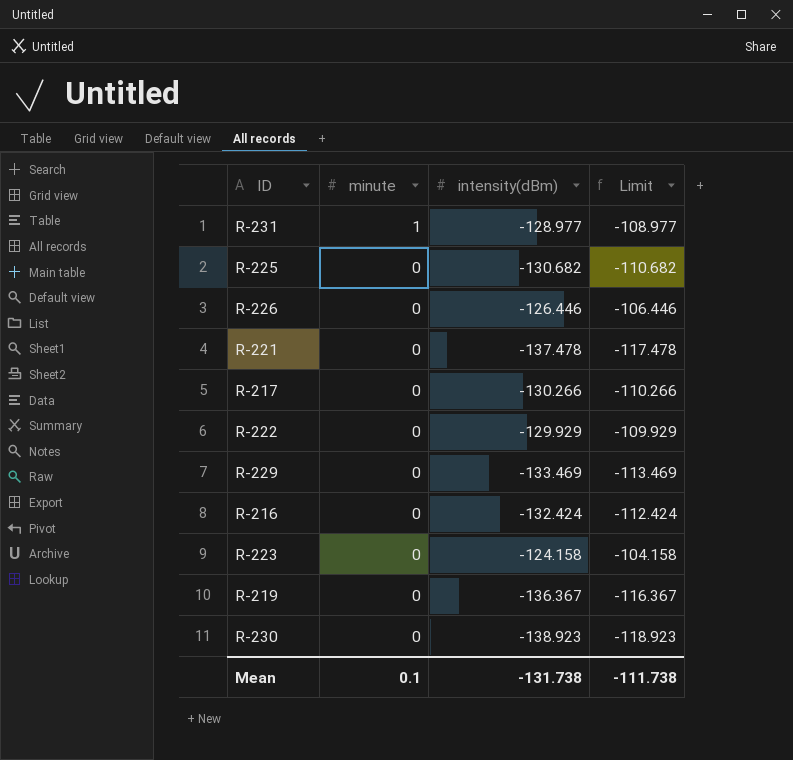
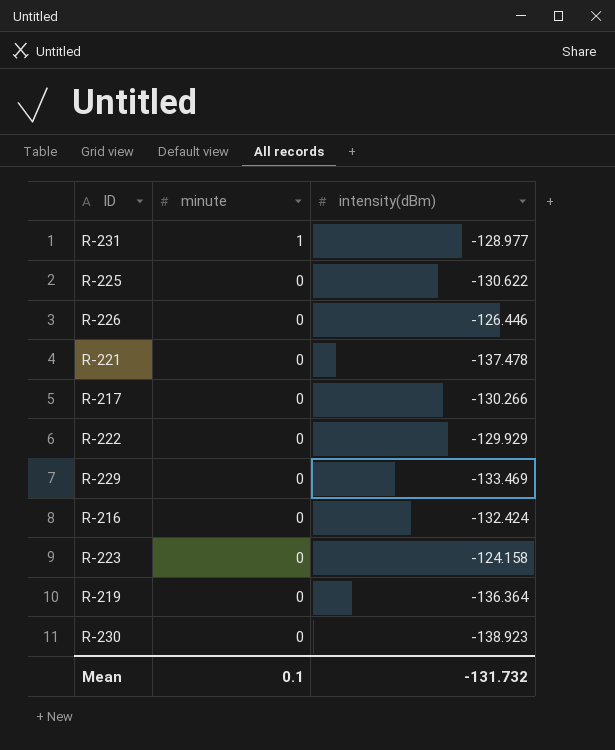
column Limit | formula: [intensity(dBm)] + 20 -> none
R-225 | intensity(dBm): -130.682 -> -130.622
R-219 | intensity(dBm): -136.367 -> -136.364
Mean | intensity(dBm): -131.738 -> -131.732

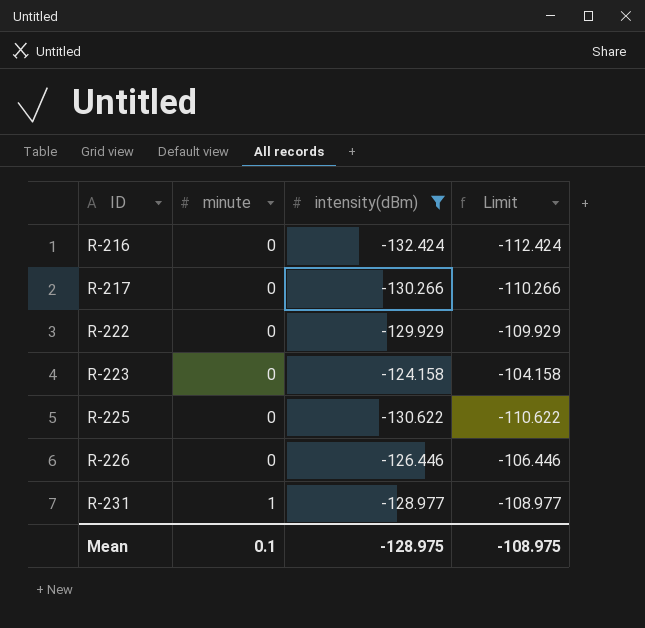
filter: none -> intensity(dBm) >= -132.424
row order: minute descending -> ID ascending
column Limit | formula: none -> [intensity(dBm)] + 20
Mean | intensity(dBm): -131.732 -> -128.975

